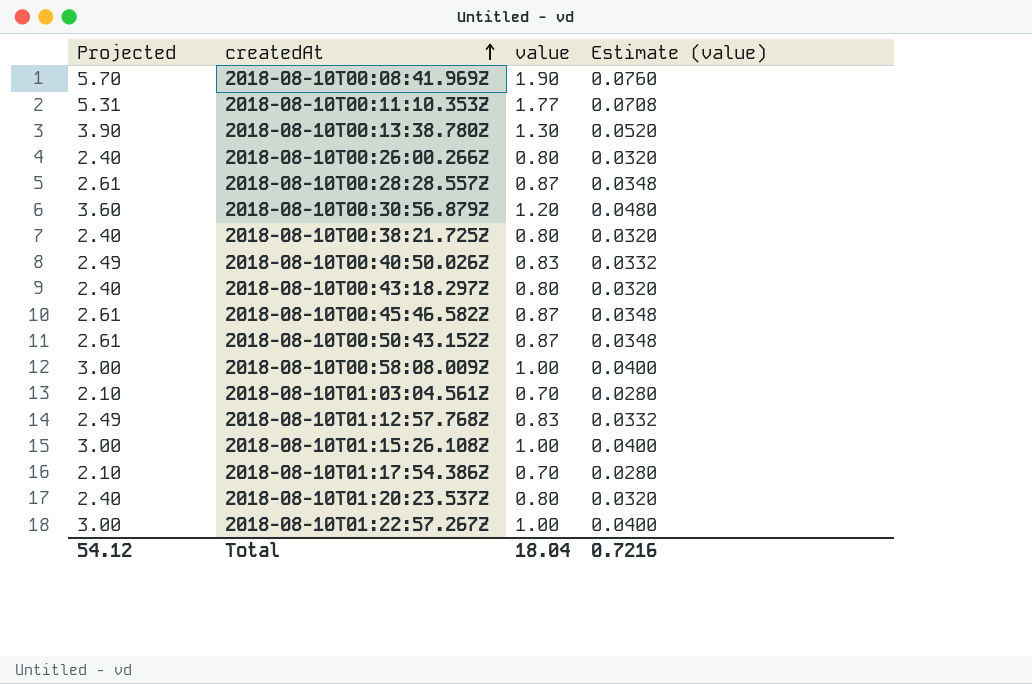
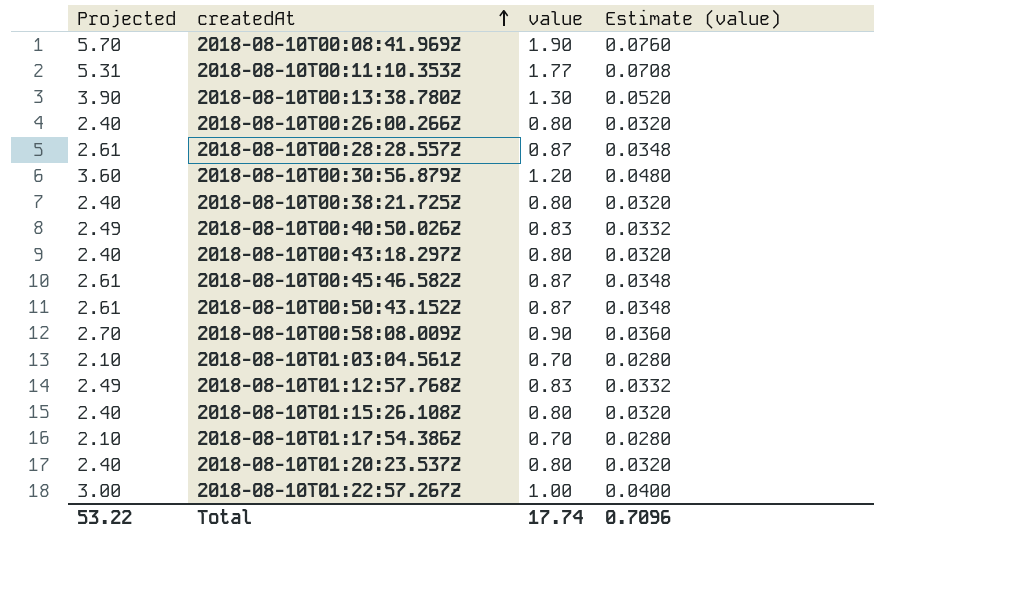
2018-08-10T00:58:08.009Z | Projected: 3.00 -> 2.70
2018-08-10T00:58:08.009Z | value: 1.00 -> 0.90
2018-08-10T00:58:08.009Z | Estimate (value): 0.0400 -> 0.0360
2018-08-10T01:15:26.108Z | Projected: 3.00 -> 2.40
2018-08-10T01:15:26.108Z | value: 1.00 -> 0.80
2018-08-10T01:15:26.108Z | Estimate (value): 0.0400 -> 0.0320
Total | Projected: 54.12 -> 53.22
Total | value: 18.04 -> 17.74
Total | Estimate (value): 0.7216 -> 0.7096

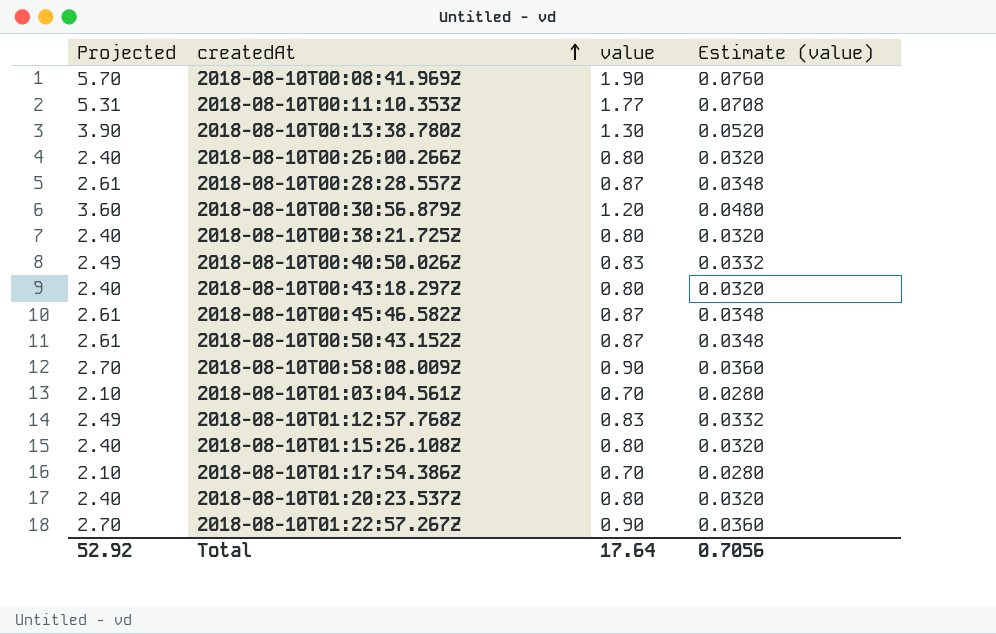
2018-08-10T01:22:57.267Z | Projected: 3.00 -> 2.70
2018-08-10T01:22:57.267Z | value: 1.00 -> 0.90
2018-08-10T01:22:57.267Z | Estimate (value): 0.0400 -> 0.0360
Total | Projected: 53.22 -> 52.92
Total | value: 17.74 -> 17.64
Total | Estimate (value): 0.7096 -> 0.7056

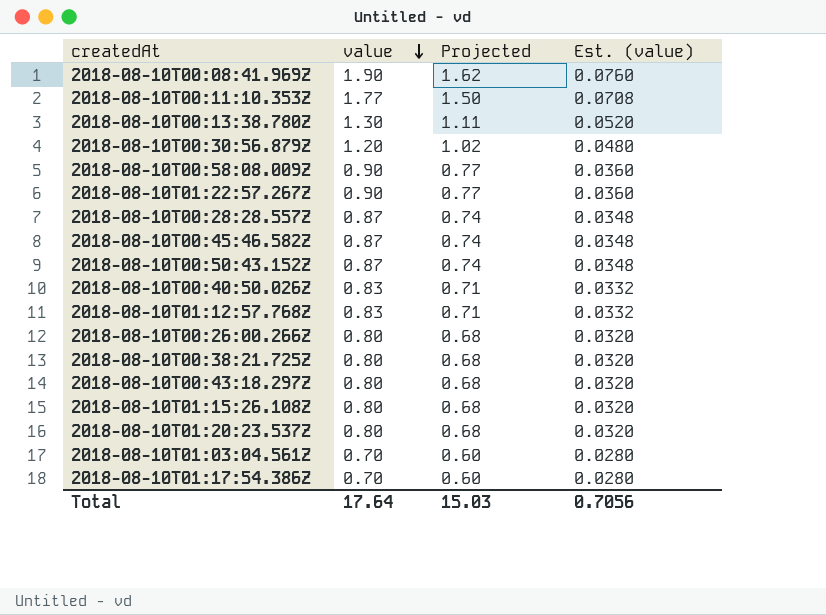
row order: createdAt ascending -> value descending
column Projected | formula: [value] * 3 -> [value] * 0.85
column Projected | position: 1 -> 3
column name: Estimate (value) -> Est. (value)
Total | Projected: 52.92 -> 15.03

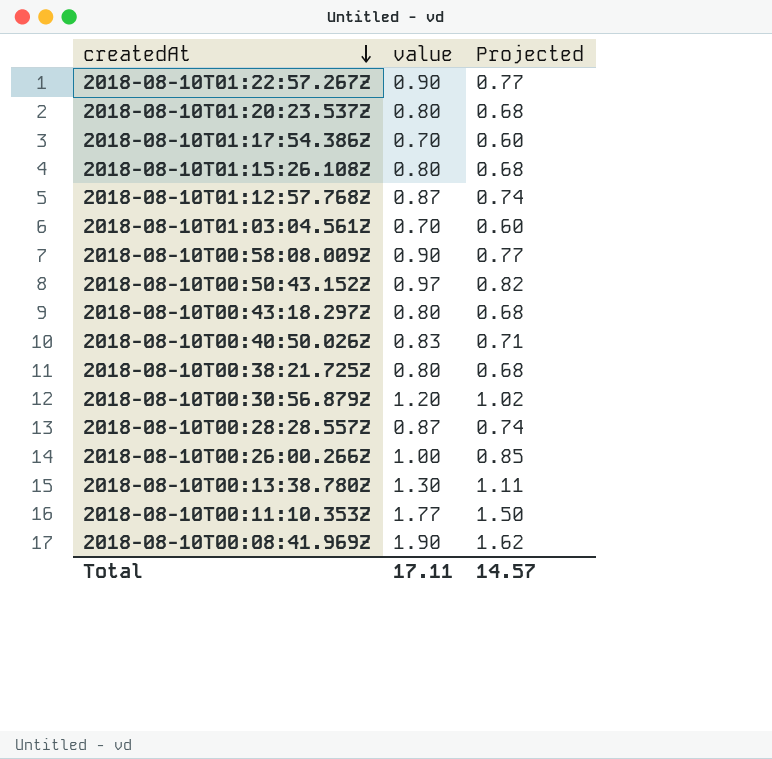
row order: value descending -> createdAt descending
column Est. (value) | formula: [value] * 0.04 -> none
row 2018-08-10T00:45:46.582Z: 0.87 | 0.74 | 0.0348 -> none
2018-08-10T01:12:57.768Z | value: 0.83 -> 0.87
2018-08-10T01:12:57.768Z | Projected: 0.71 -> 0.74
2018-08-10T00:50:43.152Z | value: 0.87 -> 0.97
2018-08-10T00:50:43.152Z | Projected: 0.74 -> 0.82
2018-08-10T00:26:00.266Z | value: 0.80 -> 1.00
2018-08-10T00:26:00.266Z | Projected: 0.68 -> 0.85
Total | value: 17.64 -> 17.11
Total | Projected: 15.03 -> 14.57

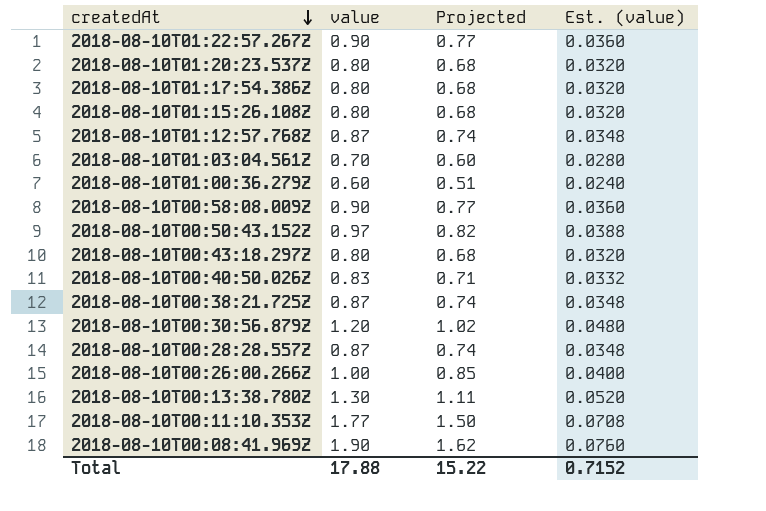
column Est. (value) | formula: none -> [value] * 0.04
2018-08-10T01:17:54.386Z | value: 0.70 -> 0.80
2018-08-10T01:17:54.386Z | Projected: 0.60 -> 0.68
row 2018-08-10T01:00:36.279Z: none -> 0.60 | 0.51 | 0.0240
2018-08-10T00:38:21.725Z | value: 0.80 -> 0.87
2018-08-10T00:38:21.725Z | Projected: 0.68 -> 0.74
Total | value: 17.11 -> 17.88
Total | Projected: 14.57 -> 15.22

